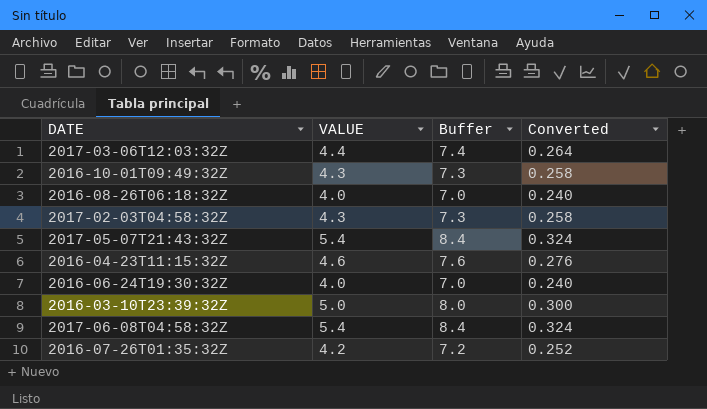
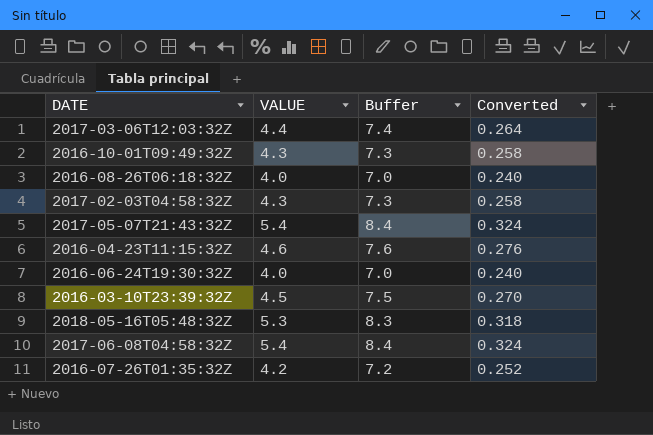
2016-03-10T23:39:32Z | VALUE: 5.0 -> 4.5
2016-03-10T23:39:32Z | Buffer: 8.0 -> 7.5
2016-03-10T23:39:32Z | Converted: 0.300 -> 0.270
row 2018-05-16T05:48:32Z: none -> 5.3 | 8.3 | 0.318

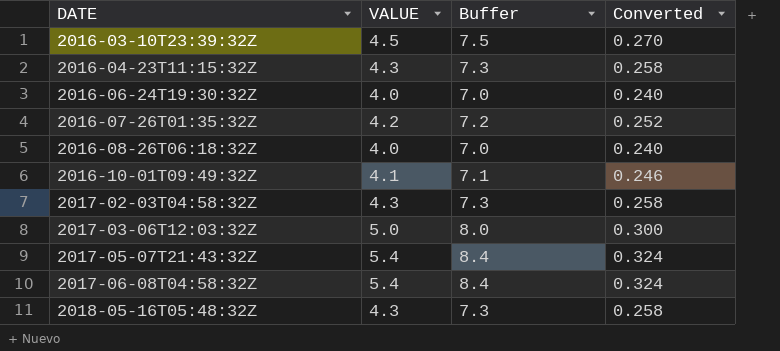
row order: none -> DATE ascending
2016-04-23T11:15:32Z | VALUE: 4.6 -> 4.3
2016-04-23T11:15:32Z | Buffer: 7.6 -> 7.3
2016-04-23T11:15:32Z | Converted: 0.276 -> 0.258
2016-10-01T09:49:32Z | VALUE: 4.3 -> 4.1
2016-10-01T09:49:32Z | Buffer: 7.3 -> 7.1
2016-10-01T09:49:32Z | Converted: 0.258 -> 0.246
2017-03-06T12:03:32Z | VALUE: 4.4 -> 5.0
2017-03-06T12:03:32Z | Buffer: 7.4 -> 8.0
2017-03-06T12:03:32Z | Converted: 0.264 -> 0.300
2018-05-16T05:48:32Z | VALUE: 5.3 -> 4.3
2018-05-16T05:48:32Z | Buffer: 8.3 -> 7.3
2018-05-16T05:48:32Z | Converted: 0.318 -> 0.258

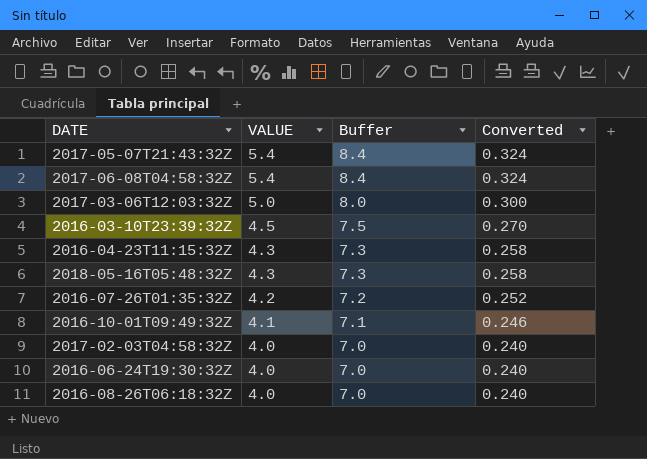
row order: DATE ascending -> VALUE descending
2017-02-03T04:58:32Z | VALUE: 4.3 -> 4.0
2017-02-03T04:58:32Z | Buffer: 7.3 -> 7.0
2017-02-03T04:58:32Z | Converted: 0.258 -> 0.240

